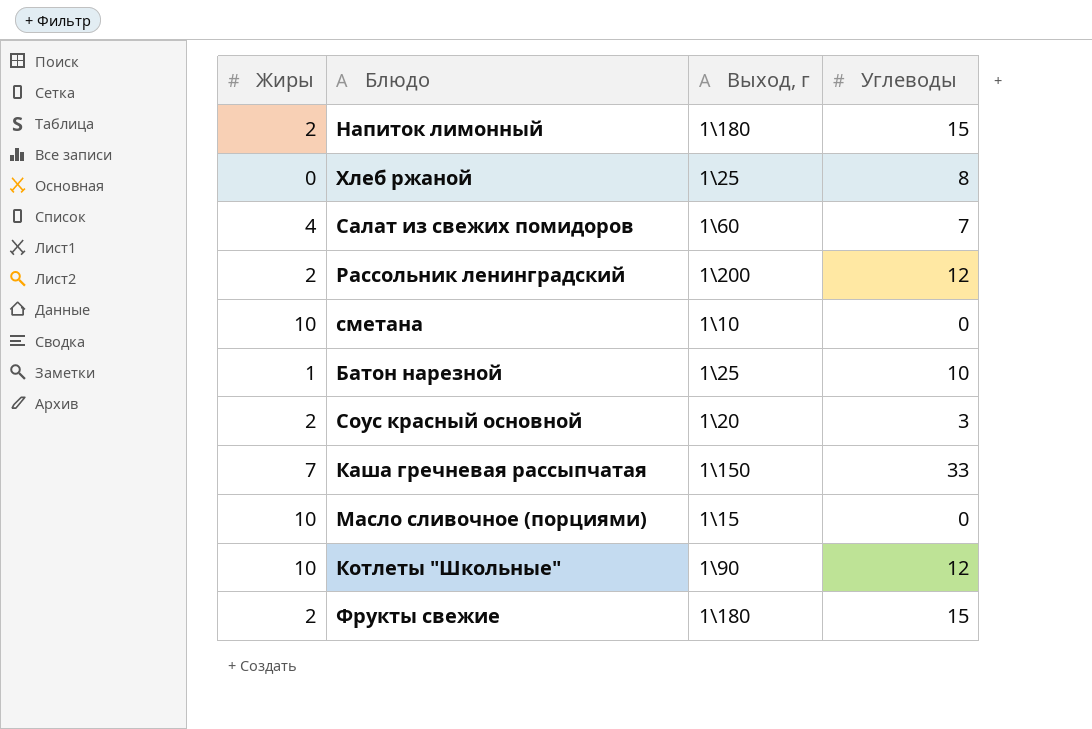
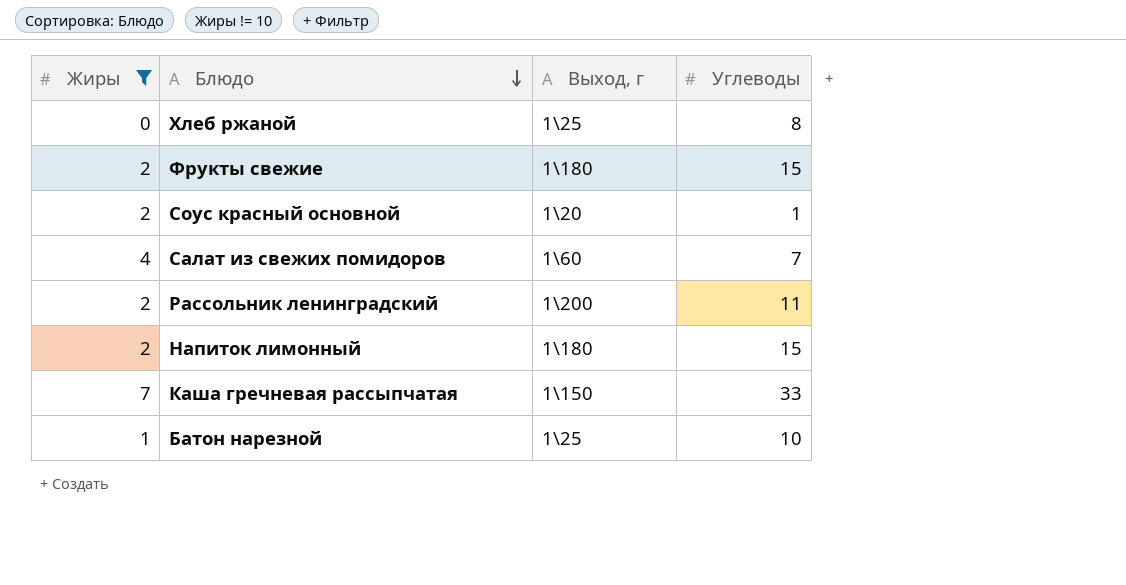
filter: none -> Жиры != 10
row order: none -> Блюдо descending
Соус красный основной | Углеводы: 3 -> 1
Рассольник ленинградский | Углеводы: 12 -> 11

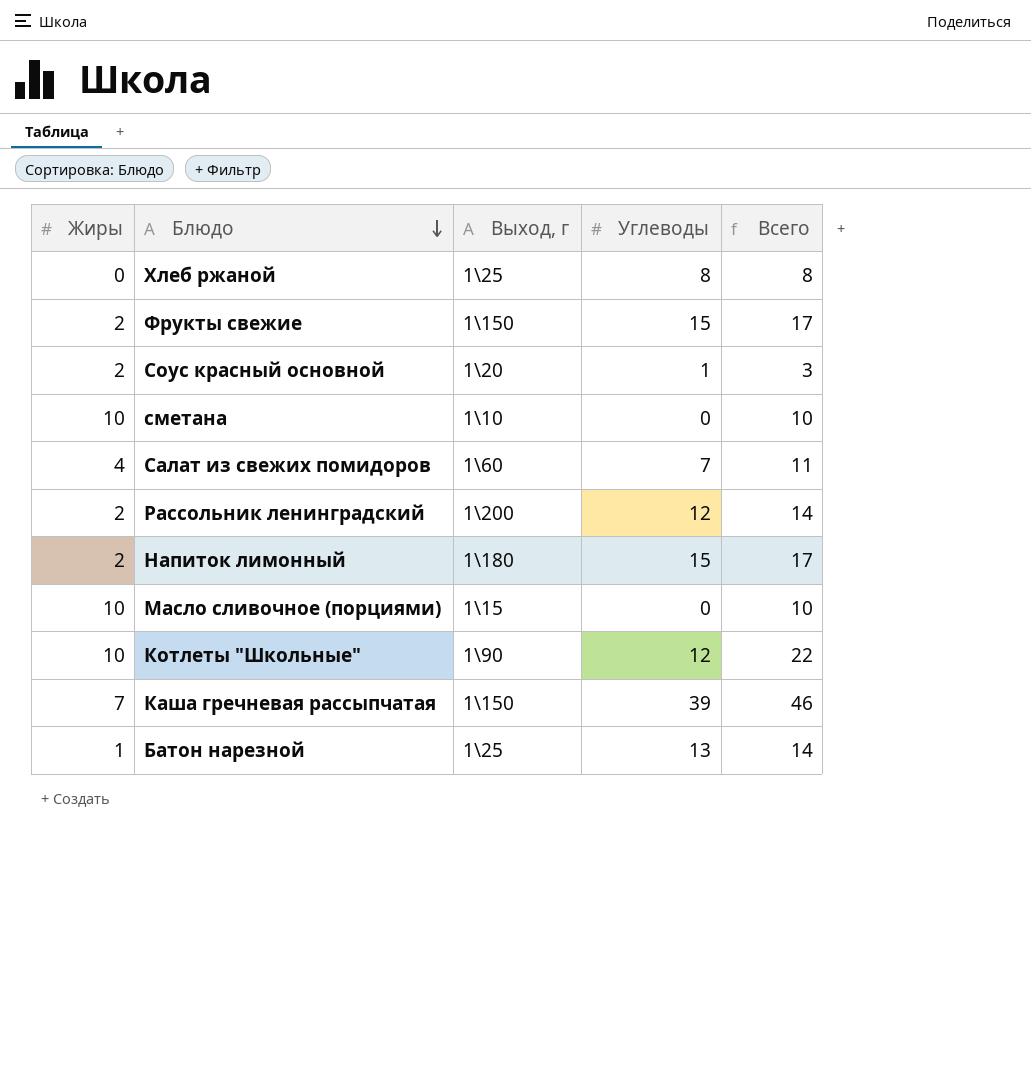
filter: Жиры != 10 -> none
column Всего | formula: none -> [Жиры] + [Углеводы]
Фрукты свежие | Выход, г: 1\180 -> 1\150
Рассольник ленинградский | Углеводы: 11 -> 12
Каша гречневая рассыпчатая | Углеводы: 33 -> 39
Батон нарезной | Углеводы: 10 -> 13

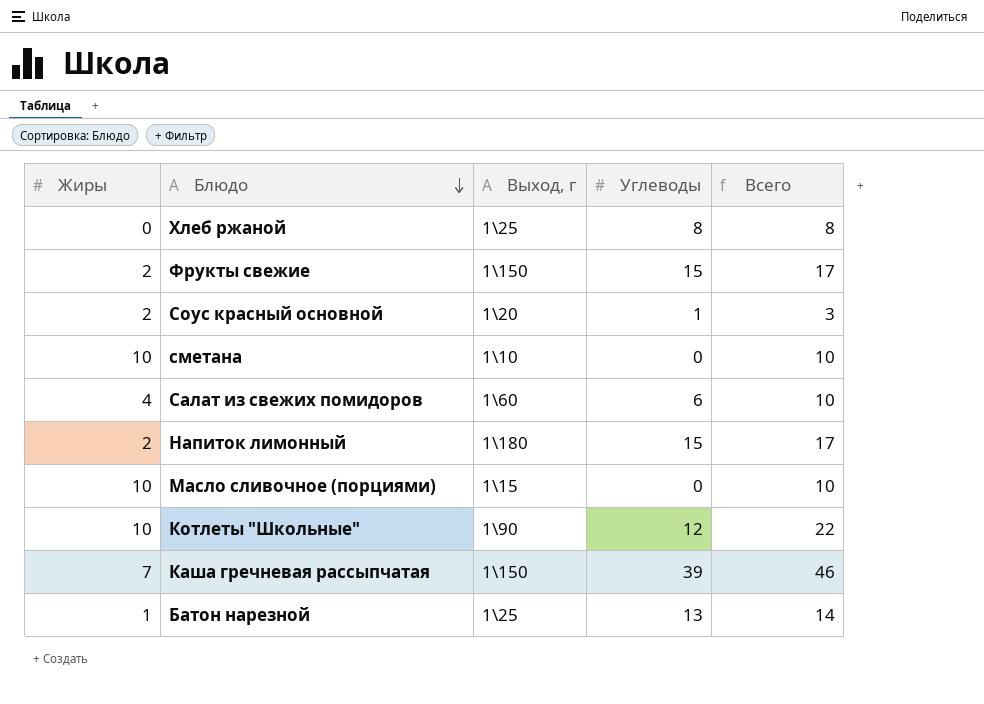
row Рассольник ленинградский: 2 | 1\200 | 12 | 14 -> none
Салат из свежих помидоров | Углеводы: 7 -> 6
Салат из свежих помидоров | Всего: 11 -> 10

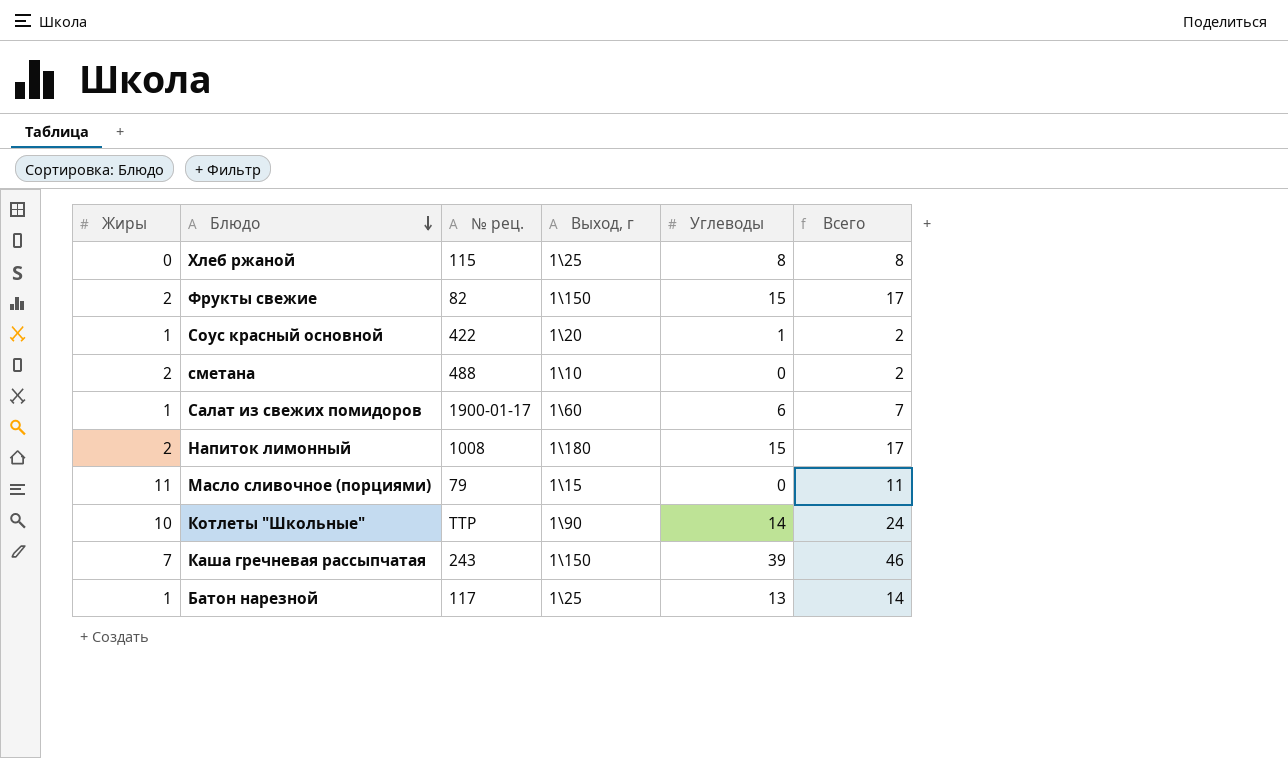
column № рец. | position: none -> 3
Соус красный основной | Жиры: 2 -> 1
Соус красный основной | Всего: 3 -> 2
сметана | Жиры: 10 -> 2
сметана | Всего: 10 -> 2
Салат из свежих помидоров | Жиры: 4 -> 1
Салат из свежих помидоров | Всего: 10 -> 7
Масло сливочное (порциями) | Жиры: 10 -> 11
Масло сливочное (порциями) | Всего: 10 -> 11
Котлеты "Школьные" | Углеводы: 12 -> 14
Котлеты "Школьные" | Всего: 22 -> 24

